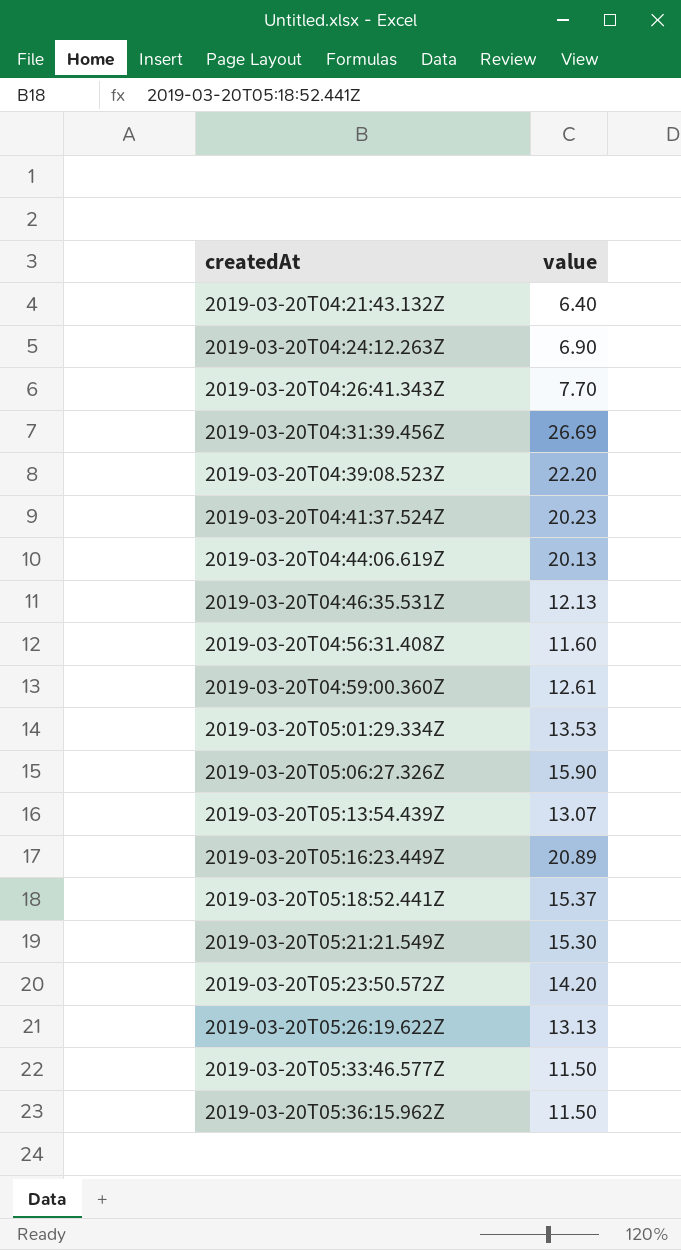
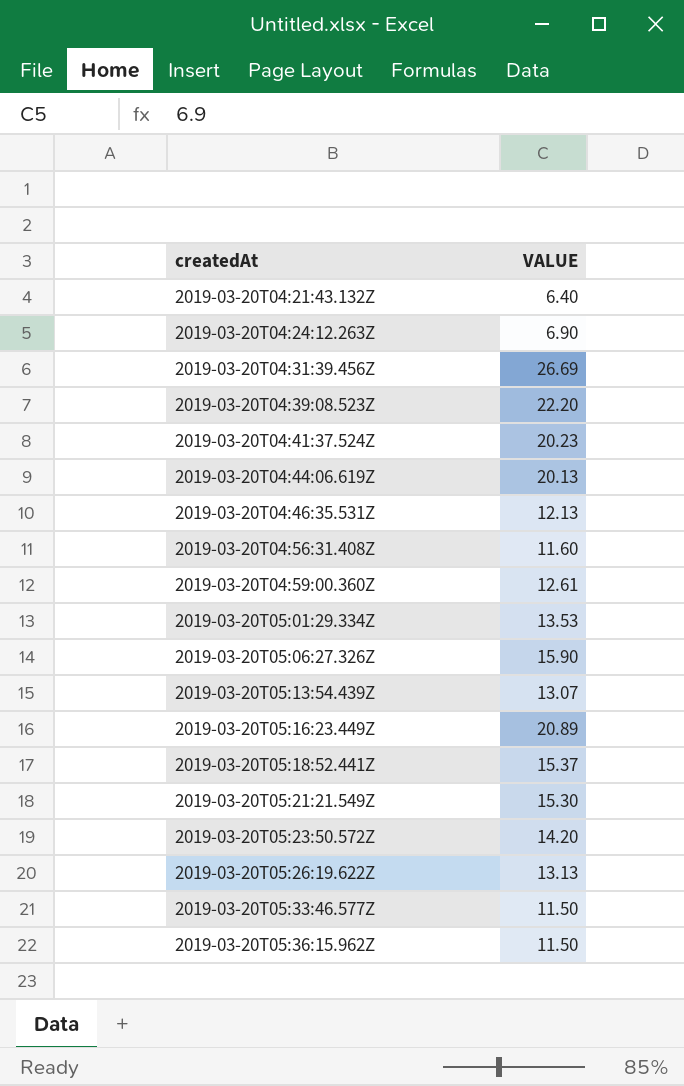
column name: value -> VALUE
row 2019-03-20T04:26:41.343Z: 7.70 -> none

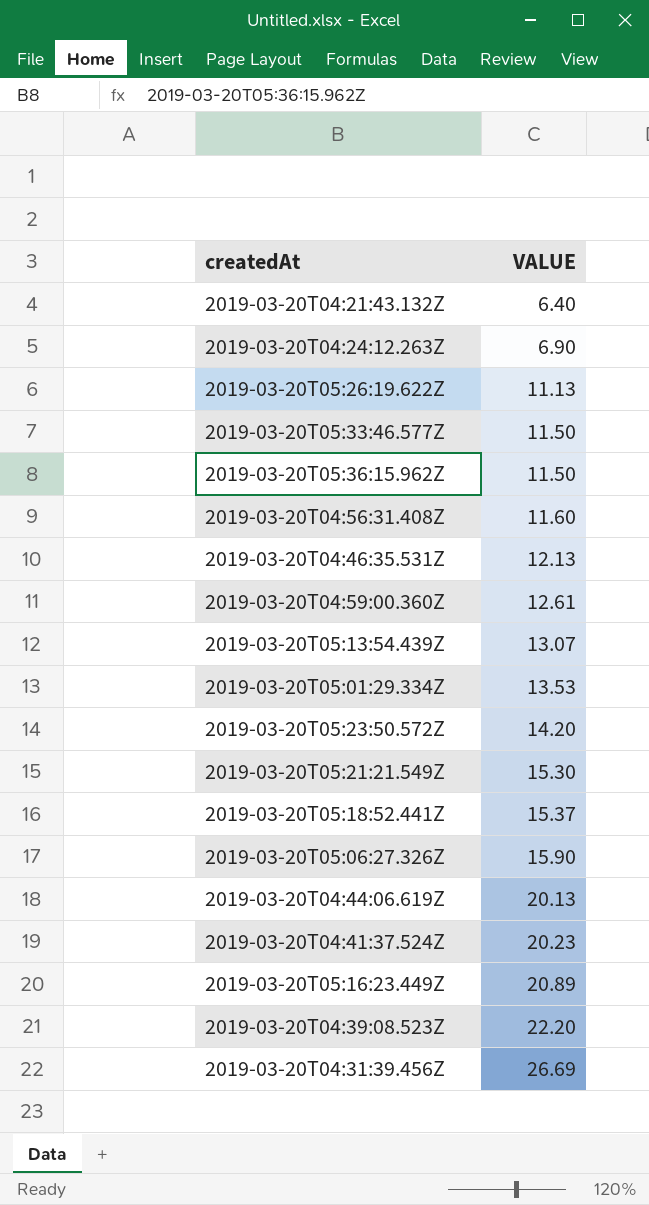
row order: createdAt ascending -> VALUE ascending
2019-03-20T05:26:19.622Z | VALUE: 13.13 -> 11.13

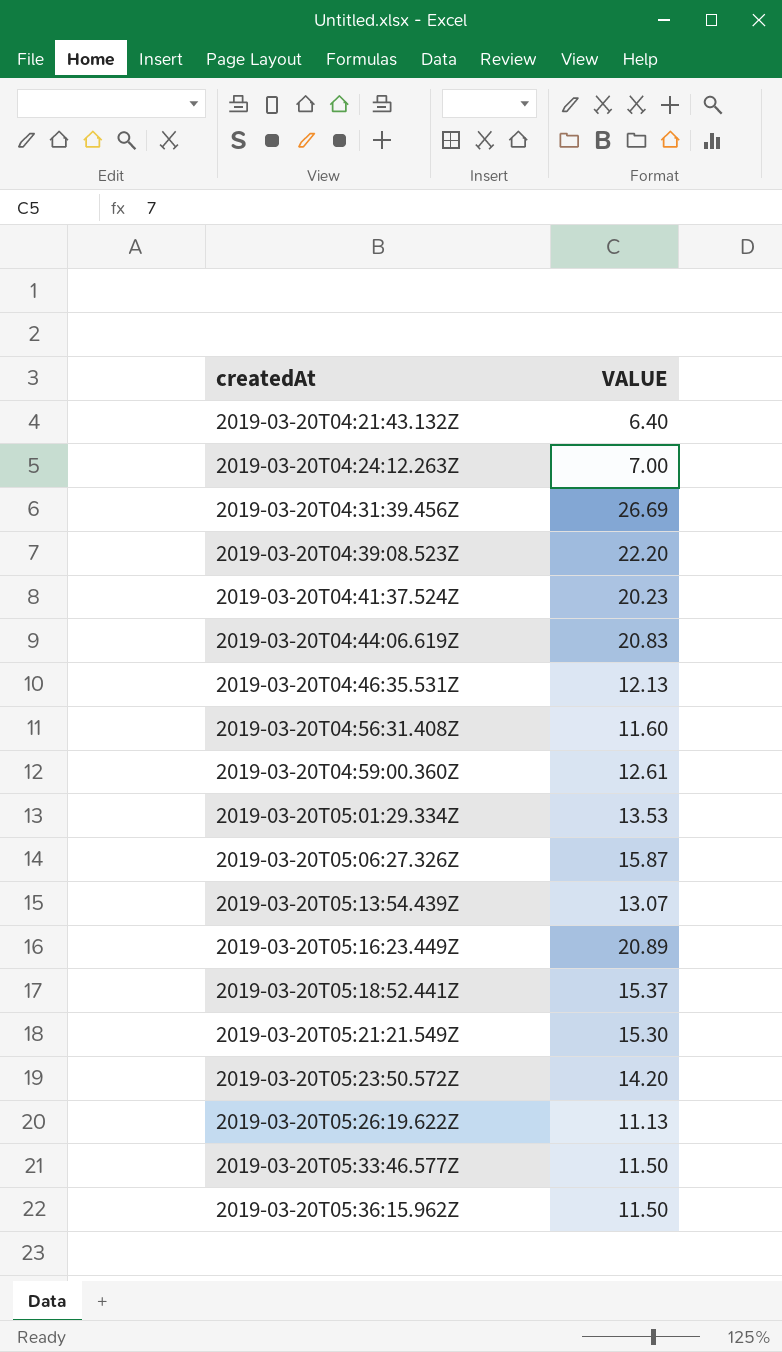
row order: VALUE ascending -> createdAt ascending
2019-03-20T04:24:12.263Z | VALUE: 6.90 -> 7.00
2019-03-20T04:44:06.619Z | VALUE: 20.13 -> 20.83
2019-03-20T05:06:27.326Z | VALUE: 15.90 -> 15.87

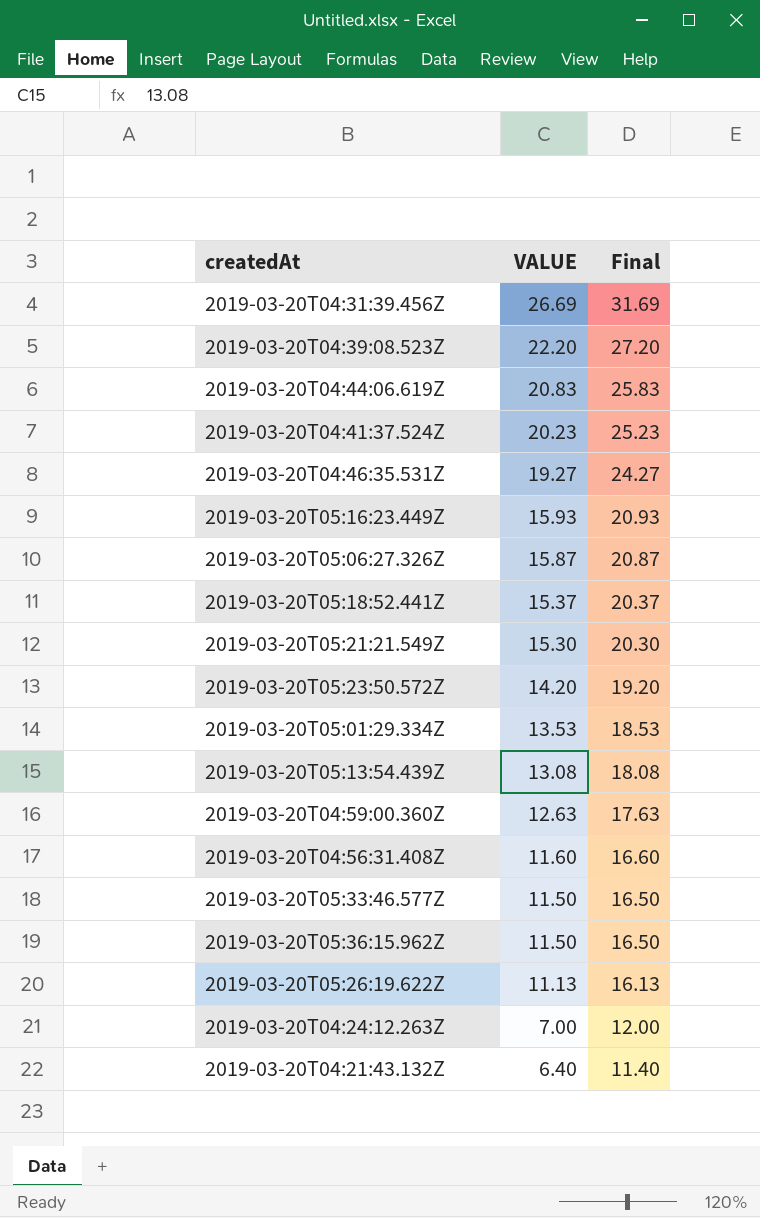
row order: createdAt ascending -> VALUE descending
column Final | formula: none -> [VALUE] + 5
2019-03-20T04:46:35.531Z | VALUE: 12.13 -> 19.27
2019-03-20T05:16:23.449Z | VALUE: 20.89 -> 15.93
2019-03-20T05:13:54.439Z | VALUE: 13.07 -> 13.08
2019-03-20T04:59:00.360Z | VALUE: 12.61 -> 12.63

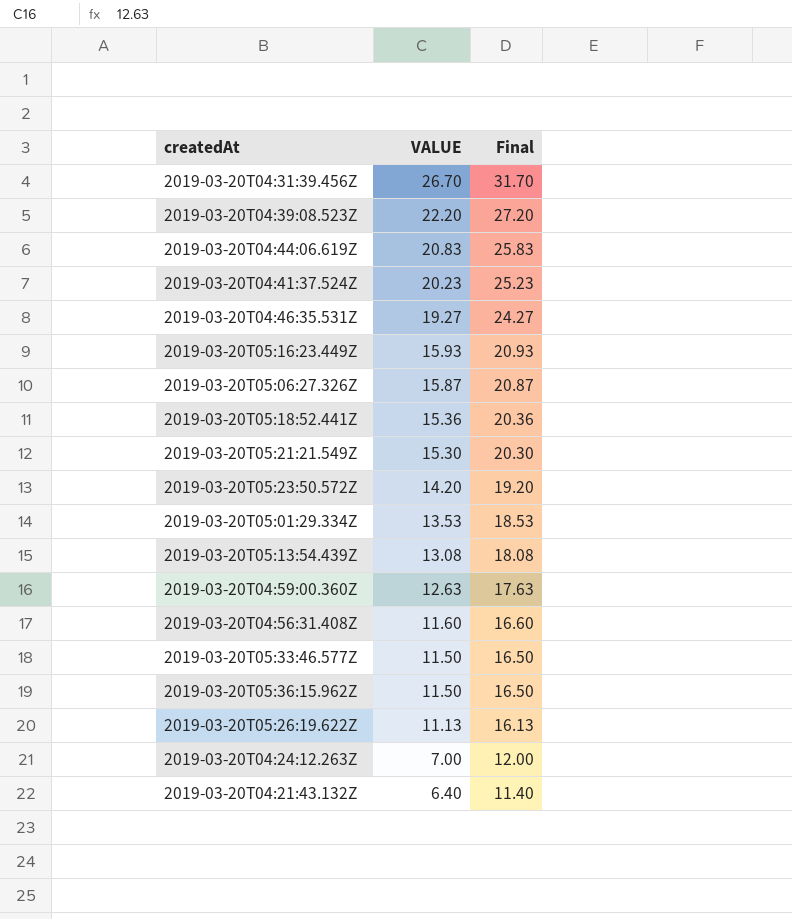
2019-03-20T04:31:39.456Z | VALUE: 26.69 -> 26.70
2019-03-20T04:31:39.456Z | Final: 31.69 -> 31.70
2019-03-20T05:18:52.441Z | VALUE: 15.37 -> 15.36
2019-03-20T05:18:52.441Z | Final: 20.37 -> 20.36

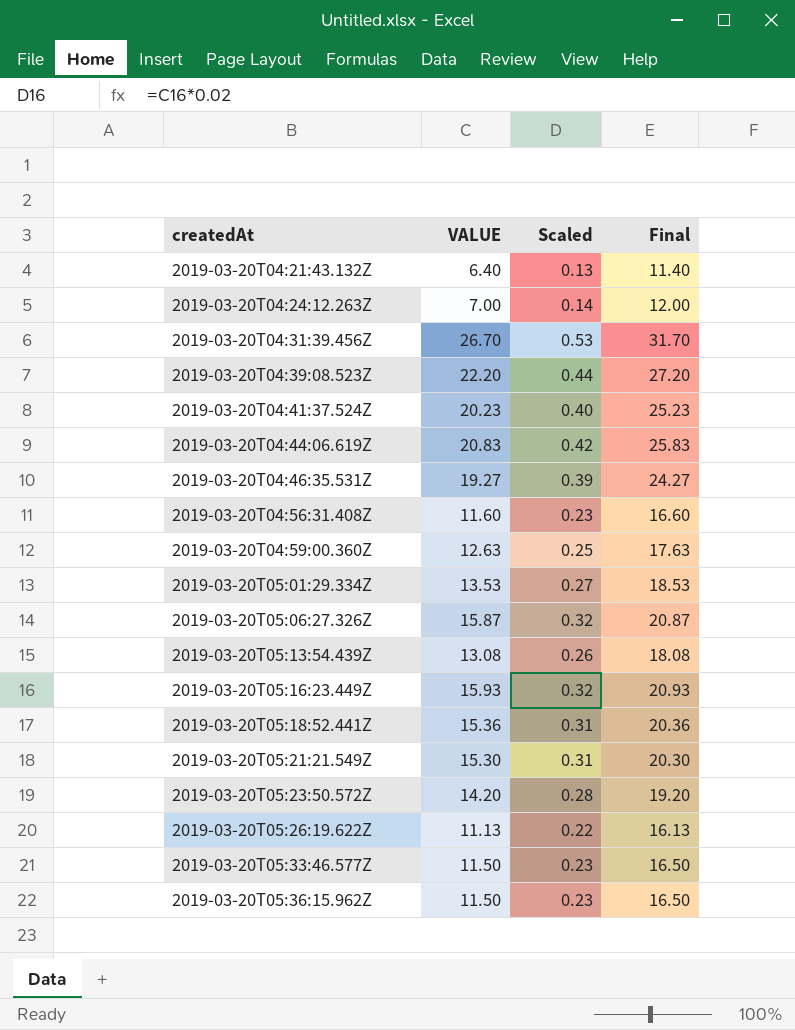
row order: VALUE descending -> createdAt ascending
column Scaled | formula: none -> [VALUE] * 0.02

